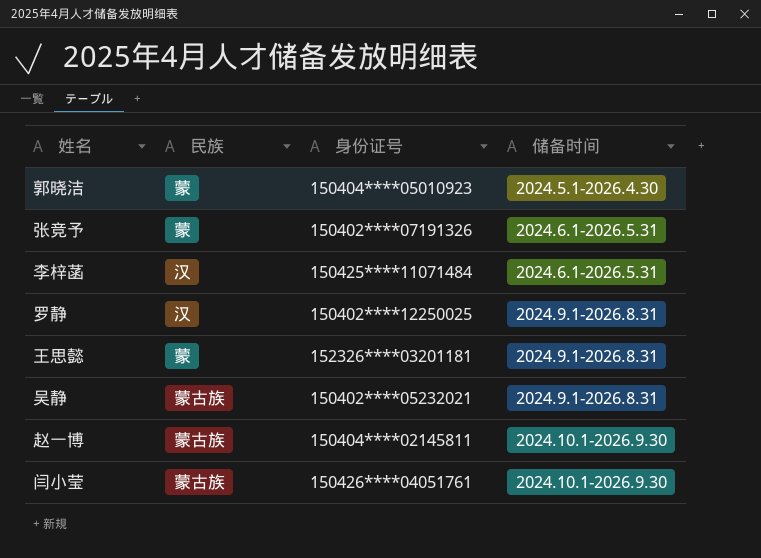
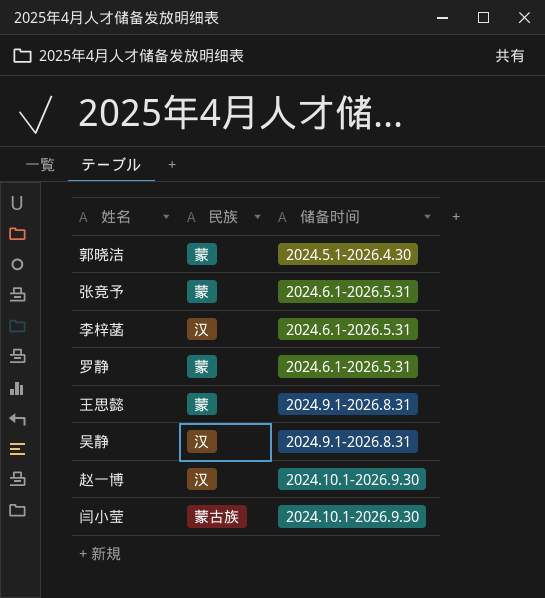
column 身份证号 | position: 3 -> none
罗静 | 民族: 汉 -> 蒙
罗静 | 储备时间: 2024.9.1-2026.8.31 -> 2024.6.1-2026.5.31
吴静 | 民族: 蒙古族 -> 汉
赵一博 | 民族: 蒙古族 -> 汉

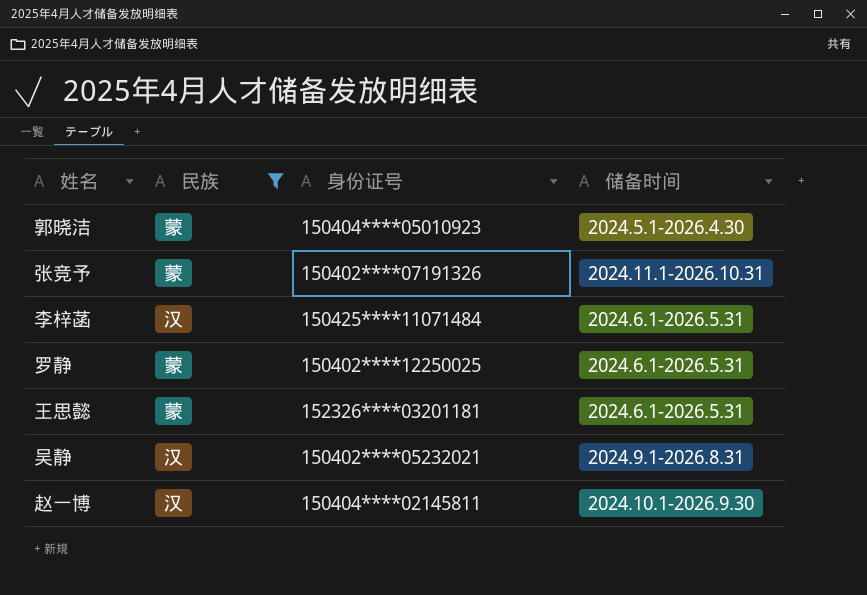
filter: none -> 民族 != 蒙古族
column 身份证号 | position: none -> 3
张竞予 | 储备时间: 2024.6.1-2026.5.31 -> 2024.11.1-2026.10.31
王思懿 | 储备时间: 2024.9.1-2026.8.31 -> 2024.6.1-2026.5.31

